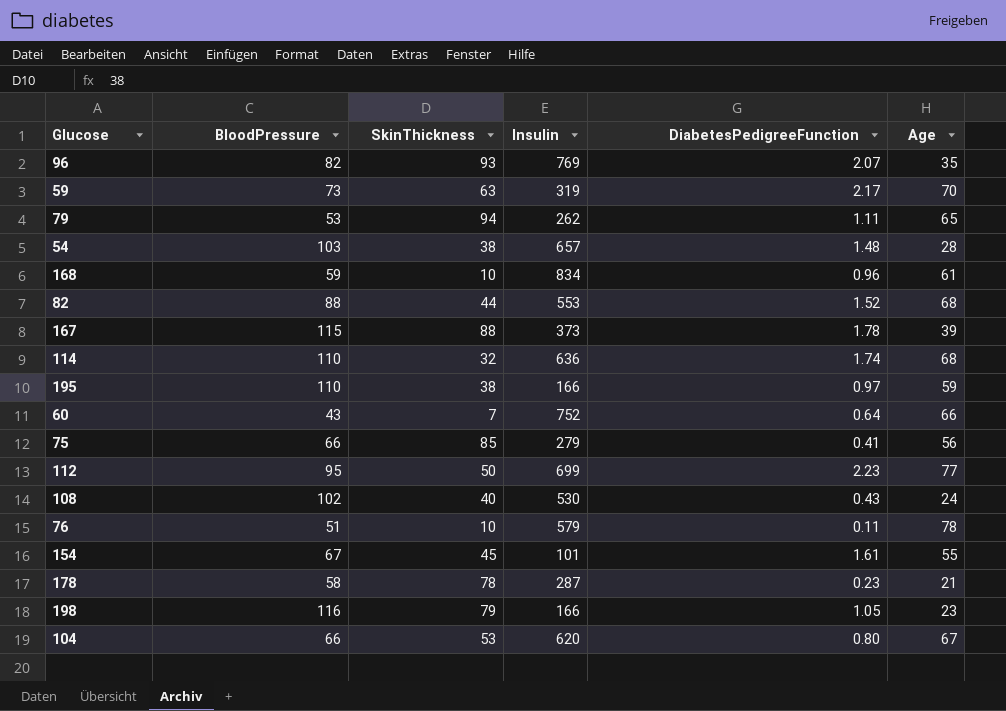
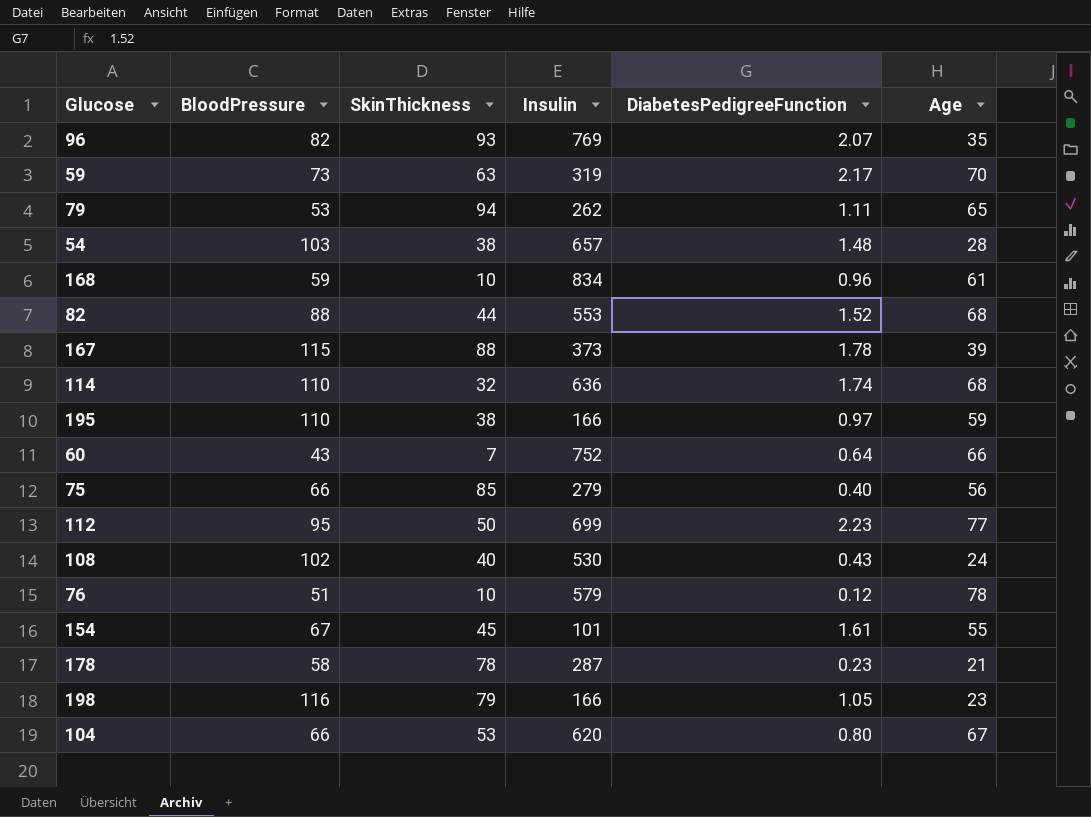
75 | DiabetesPedigreeFunction: 0.41 -> 0.40
76 | DiabetesPedigreeFunction: 0.11 -> 0.12

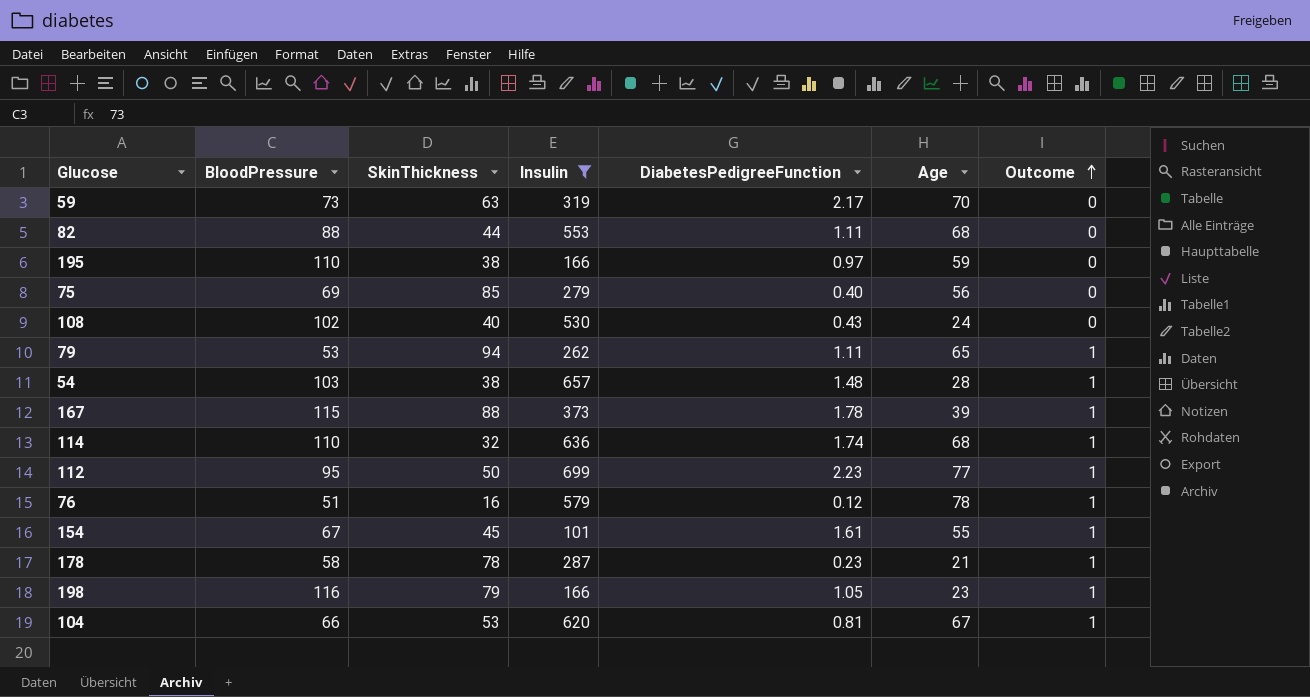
filter: none -> Insulin <= 699
row order: none -> Outcome ascending
column Outcome | position: none -> 7
82 | DiabetesPedigreeFunction: 1.52 -> 1.11
75 | BloodPressure: 66 -> 69
76 | SkinThickness: 10 -> 16
104 | DiabetesPedigreeFunction: 0.80 -> 0.81

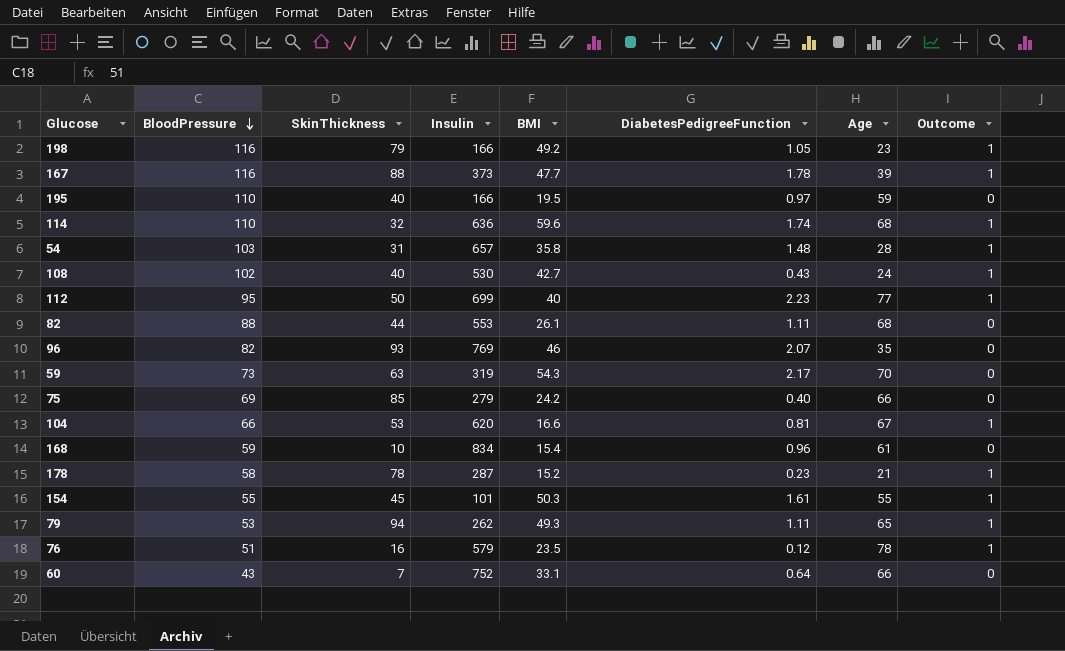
filter: Insulin <= 699 -> none
row order: Outcome ascending -> BloodPressure descending
column BMI | position: none -> 5
167 | BloodPressure: 115 -> 116
195 | SkinThickness: 38 -> 40
54 | SkinThickness: 38 -> 31
108 | Outcome: 0 -> 1
75 | Age: 56 -> 66
154 | BloodPressure: 67 -> 55

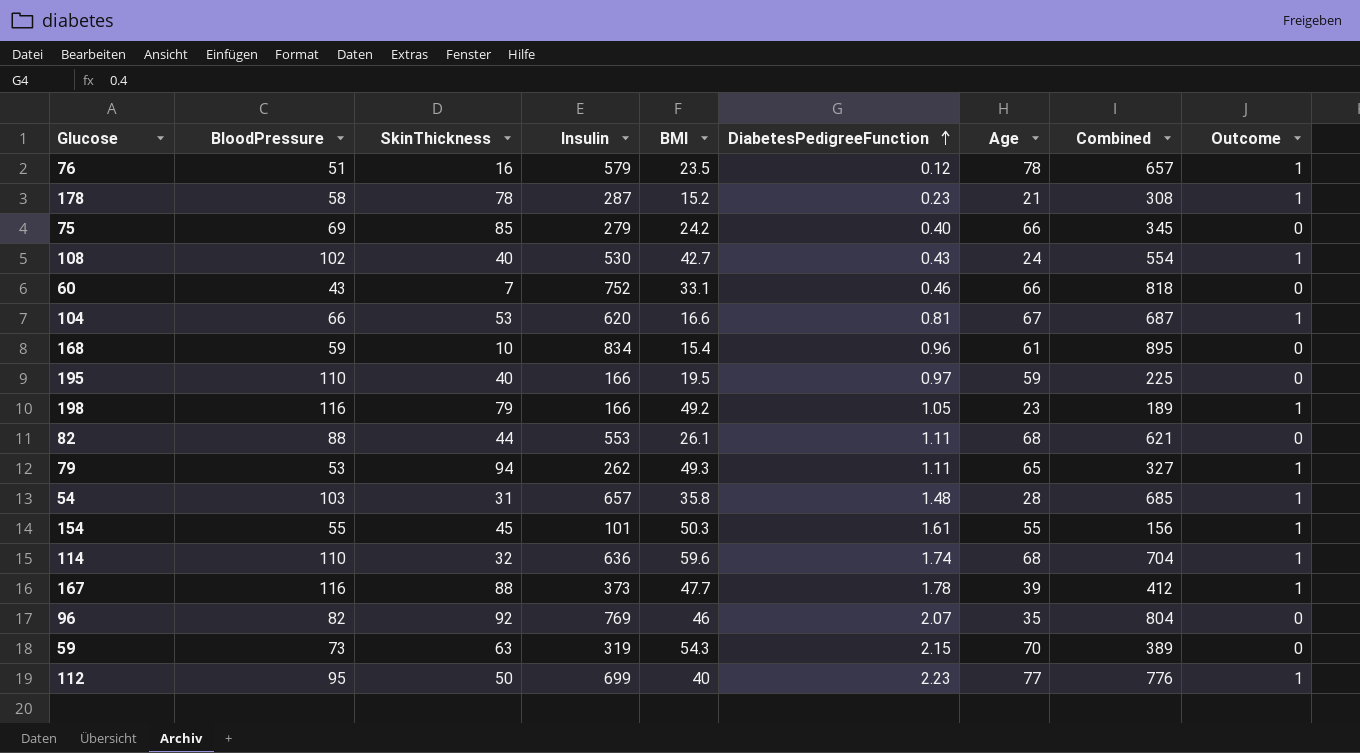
row order: BloodPressure descending -> DiabetesPedigreeFunction ascending
column Combined | formula: none -> [Insulin] + [Age]
60 | DiabetesPedigreeFunction: 0.64 -> 0.46
96 | SkinThickness: 93 -> 92
59 | DiabetesPedigreeFunction: 2.17 -> 2.15

